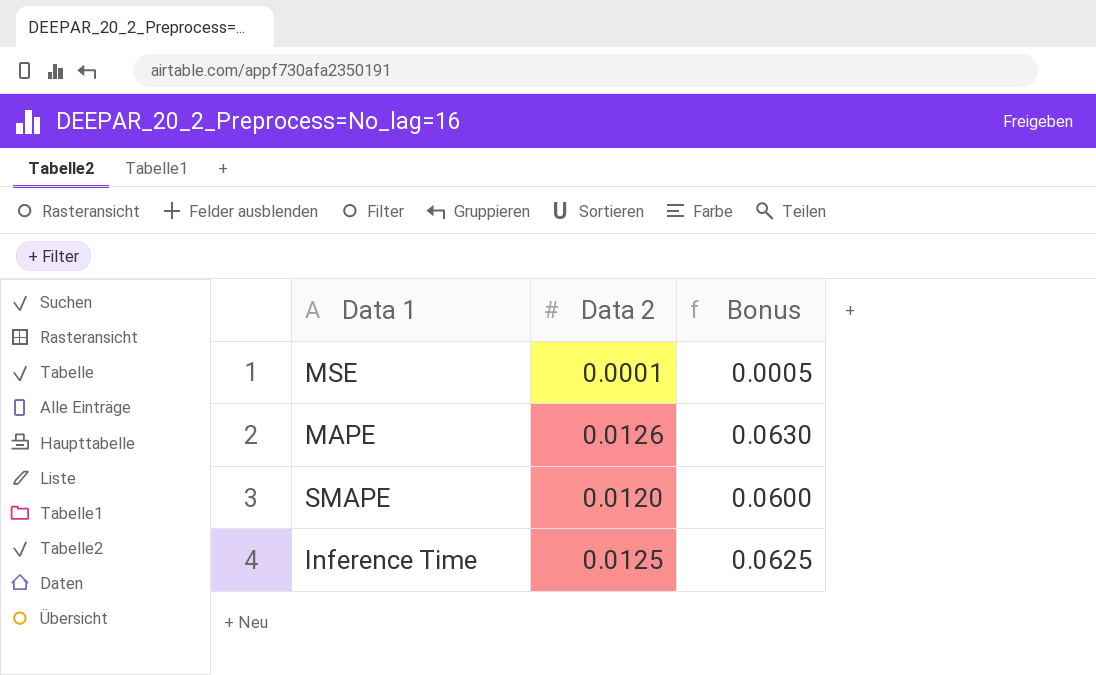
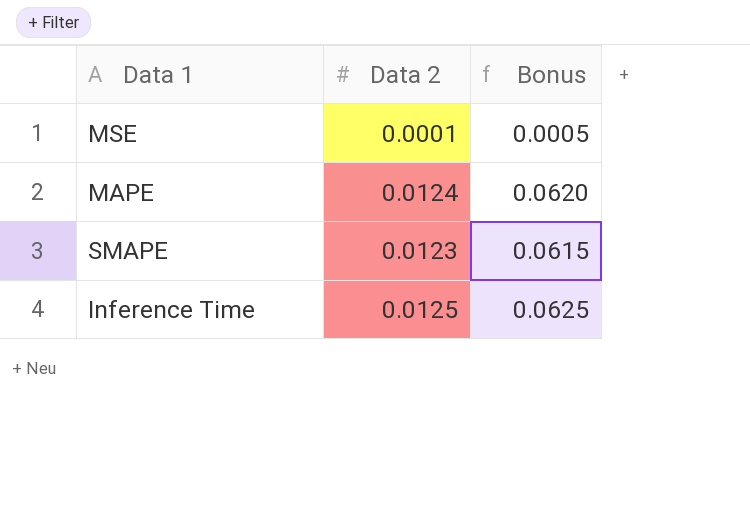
MAPE | Data 2: 0.0126 -> 0.0124
MAPE | Bonus: 0.0630 -> 0.0620
SMAPE | Data 2: 0.0120 -> 0.0123
SMAPE | Bonus: 0.0600 -> 0.0615

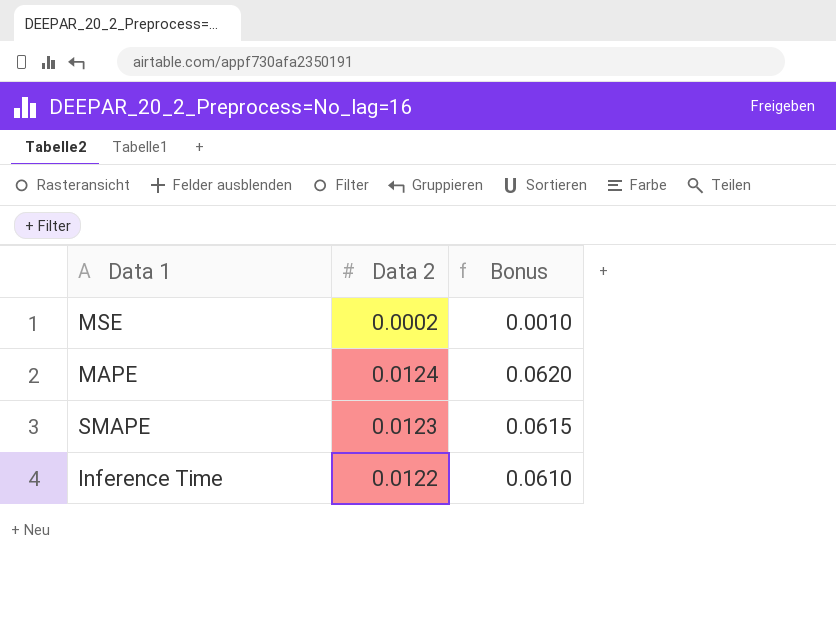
MSE | Data 2: 0.0001 -> 0.0002
MSE | Bonus: 0.0005 -> 0.0010
Inference Time | Data 2: 0.0125 -> 0.0122
Inference Time | Bonus: 0.0625 -> 0.0610

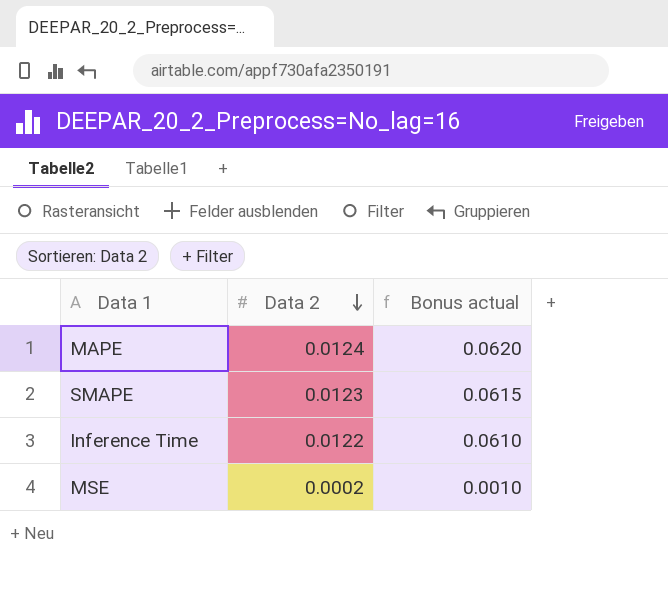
row order: none -> Data 2 descending
column name: Bonus -> Bonus actual

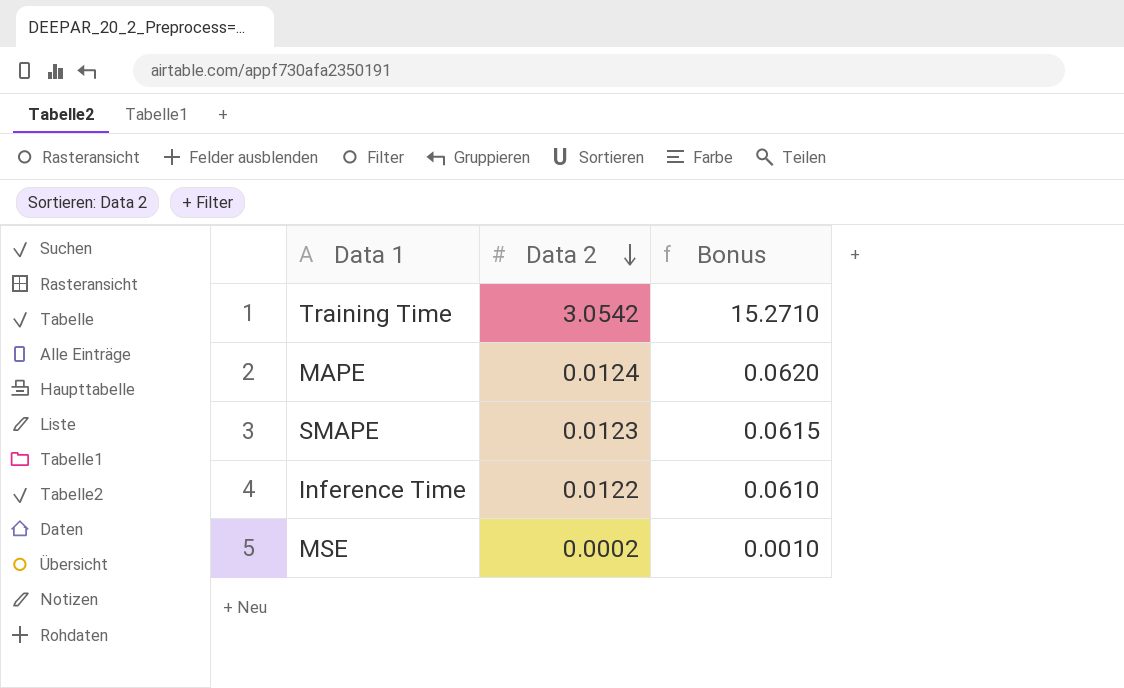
column name: Bonus actual -> Bonus
row Training Time: none -> 3.0542 | 15.2710

